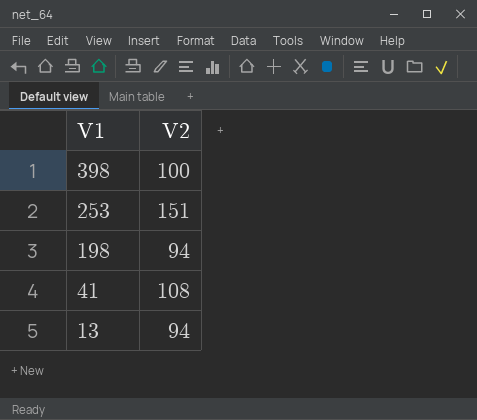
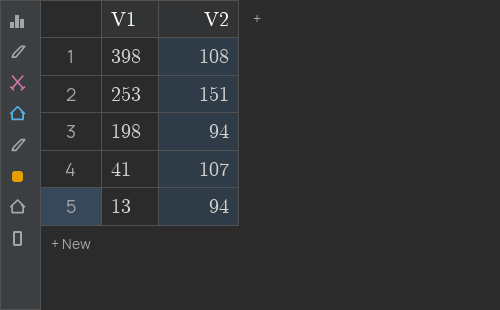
398 | V2: 100 -> 108
41 | V2: 108 -> 107

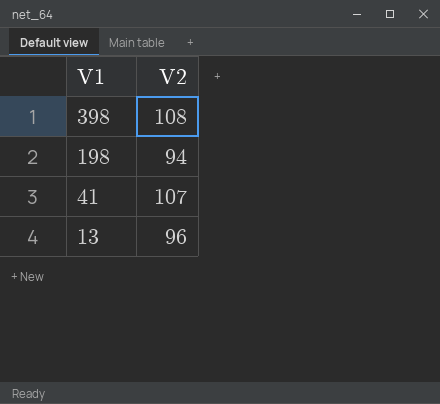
row 253: 151 -> none
13 | V2: 94 -> 96

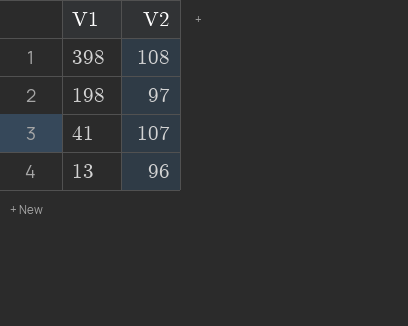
198 | V2: 94 -> 97

